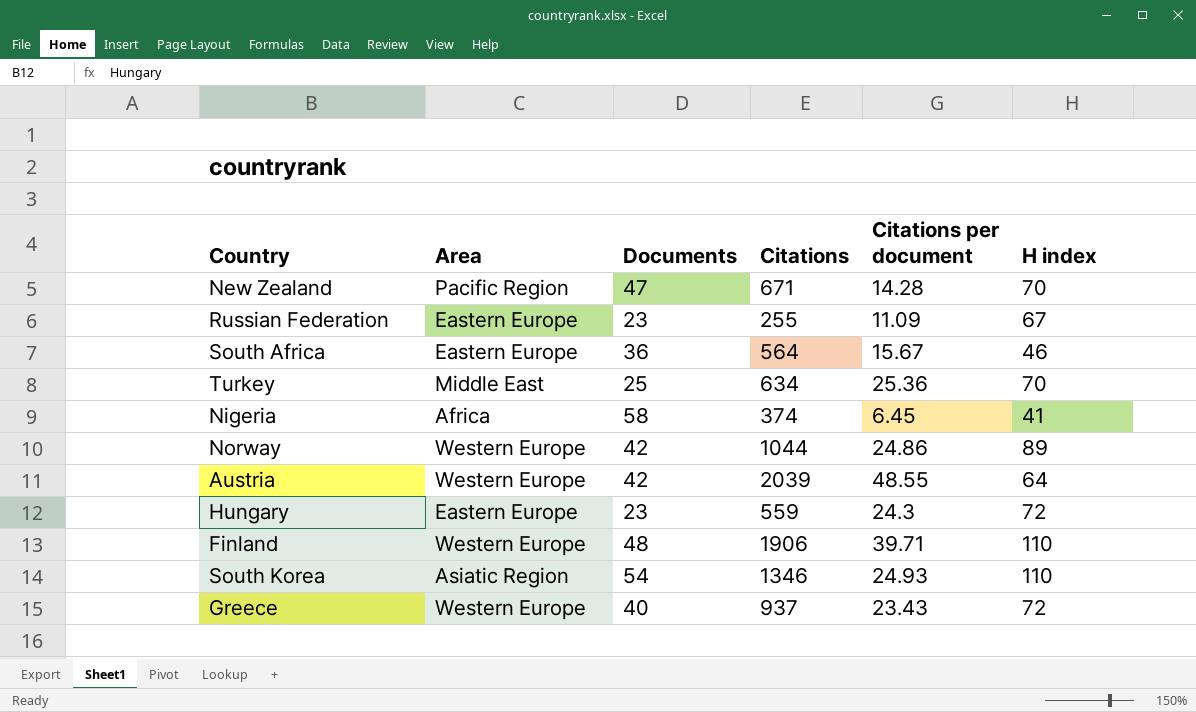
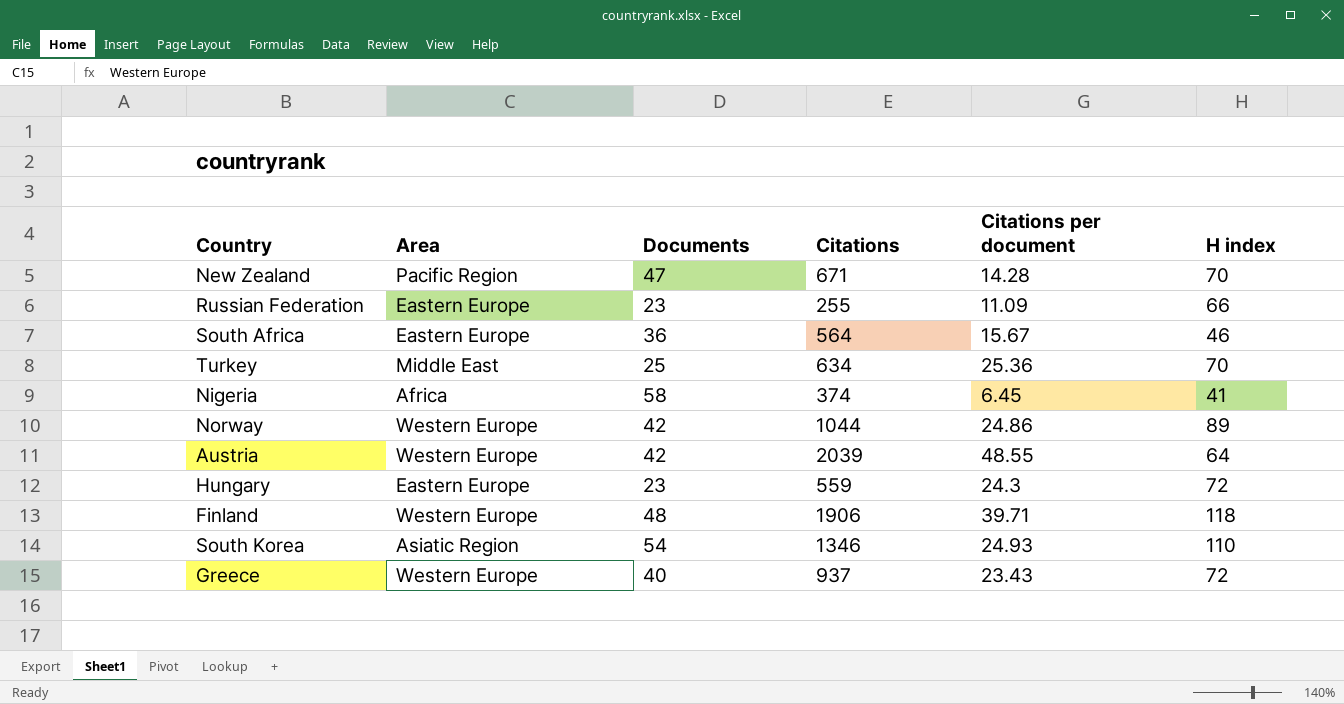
Russian Federation | H index: 67 -> 66
Finland | H index: 110 -> 118

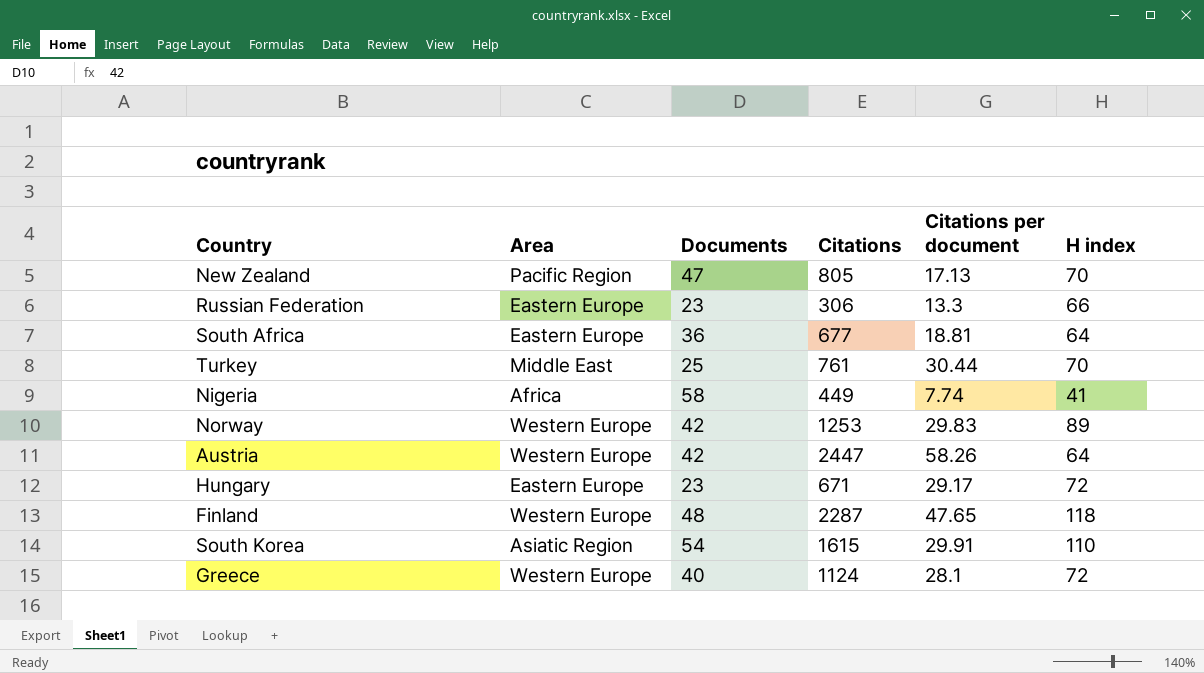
New Zealand | Citations: 671 -> 805
New Zealand | Citations per document: 14.28 -> 17.13
Russian Federation | Citations: 255 -> 306
Russian Federation | Citations per document: 11.09 -> 13.3
South Africa | Citations: 564 -> 677
South Africa | Citations per document: 15.67 -> 18.81
South Africa | H index: 46 -> 64
Turkey | Citations: 634 -> 761
Turkey | Citations per document: 25.36 -> 30.44
Nigeria | Citations: 374 -> 449
Nigeria | Citations per document: 6.45 -> 7.74
Norway | Citations: 1044 -> 1253
Norway | Citations per document: 24.86 -> 29.83
Austria | Citations: 2039 -> 2447
Austria | Citations per document: 48.55 -> 58.26
Hungary | Citations: 559 -> 671
Hungary | Citations per document: 24.3 -> 29.17
Finland | Citations: 1906 -> 2287
Finland | Citations per document: 39.71 -> 47.65
South Korea | Citations: 1346 -> 1615
South Korea | Citations per document: 24.93 -> 29.91
Greece | Citations: 937 -> 1124
Greece | Citations per document: 23.43 -> 28.1

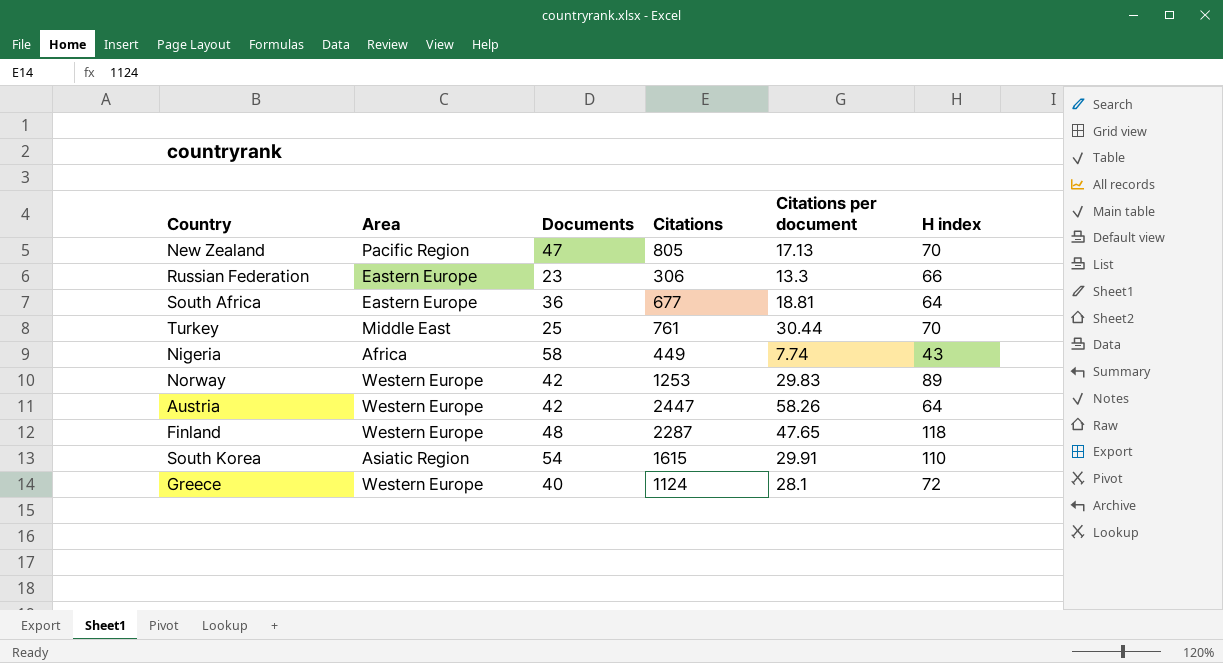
row Hungary: Eastern Europe | 23 | 671 | 29.17 | 72 -> none
Nigeria | H index: 41 -> 43

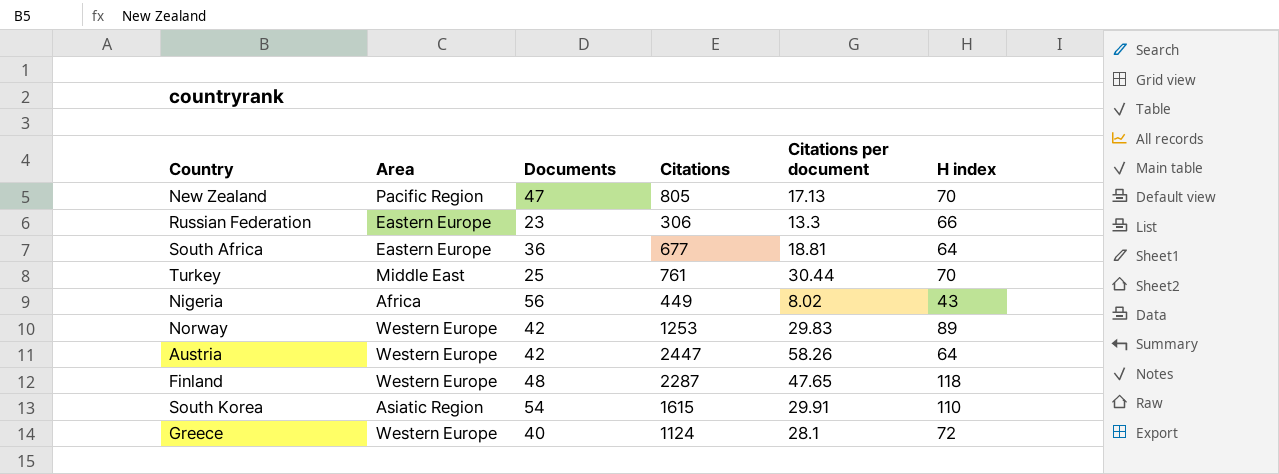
Nigeria | Documents: 58 -> 56
Nigeria | Citations per document: 7.74 -> 8.02

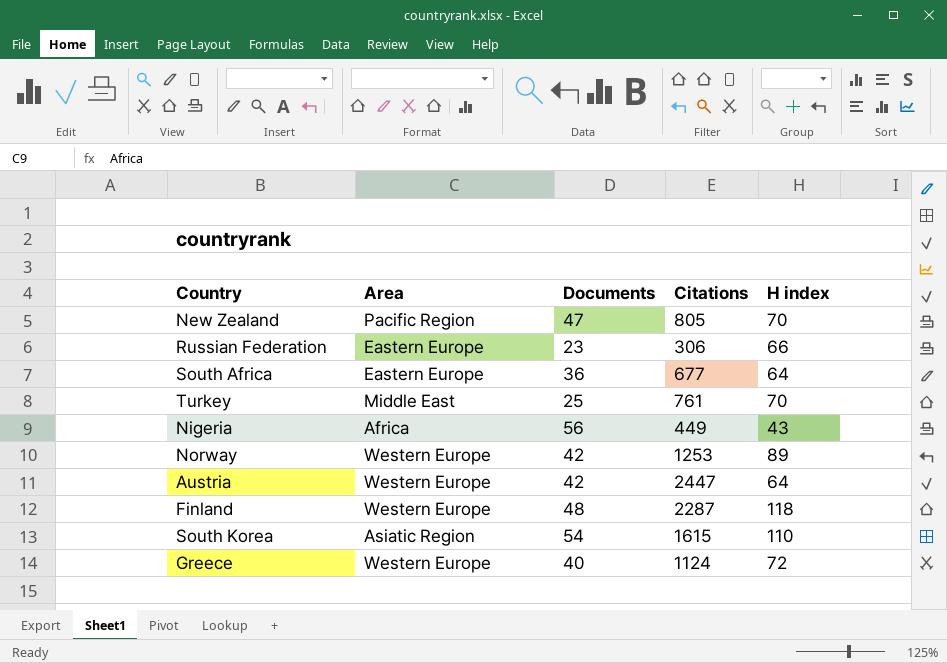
column Citations per document | formula: [Citations] / [Documents] -> none

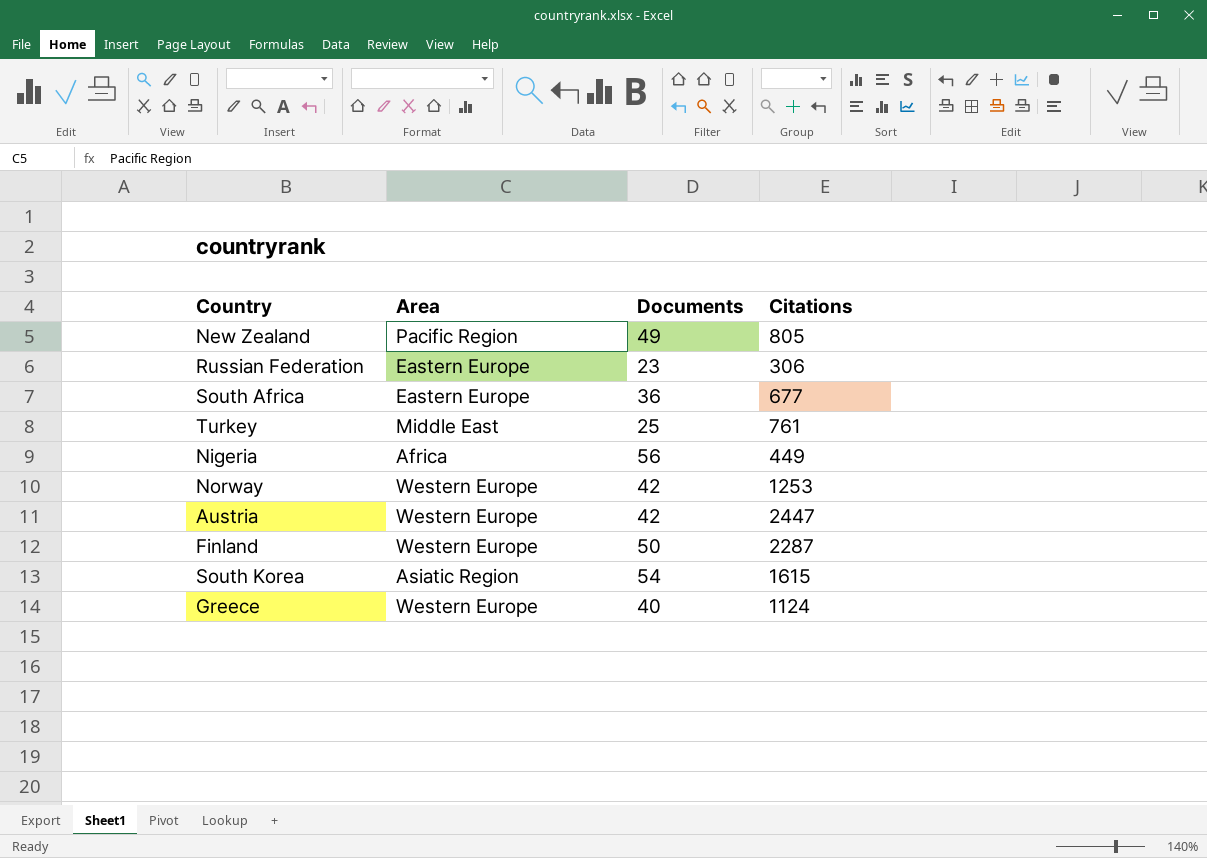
column H index | position: 5 -> none
New Zealand | Documents: 47 -> 49
Finland | Documents: 48 -> 50

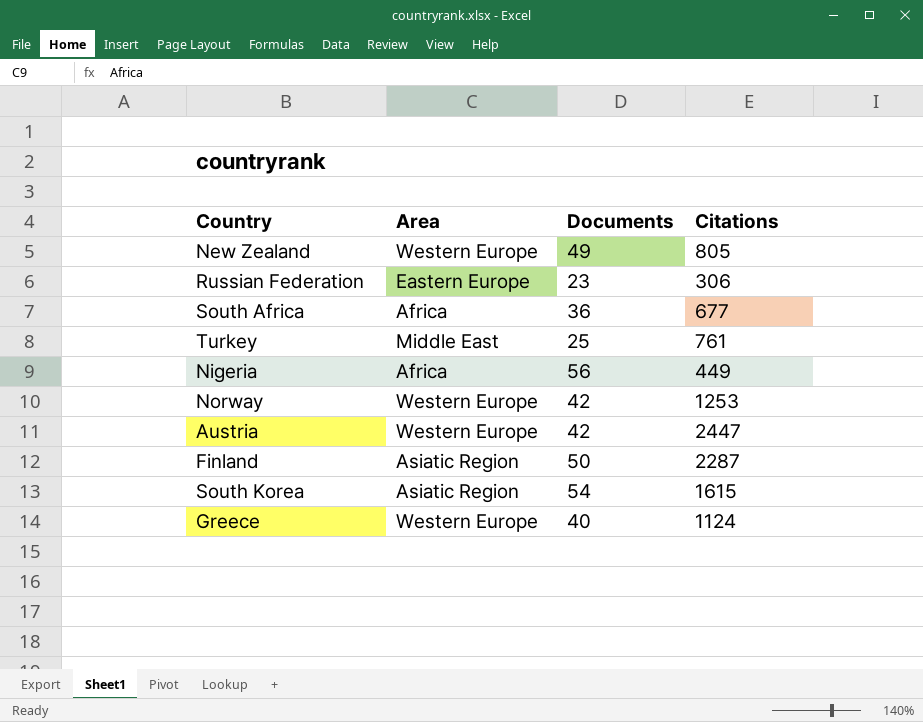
New Zealand | Area: Pacific Region -> Western Europe
South Africa | Area: Eastern Europe -> Africa
Finland | Area: Western Europe -> Asiatic Region

